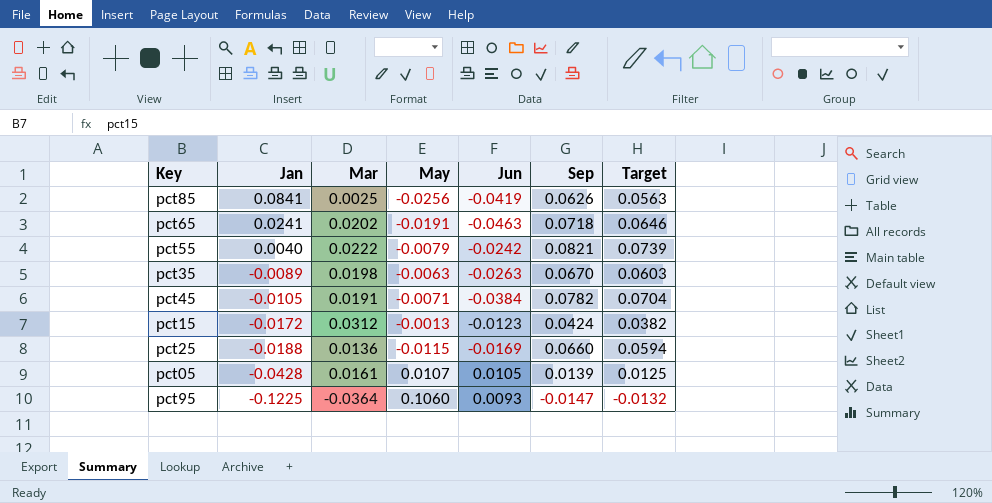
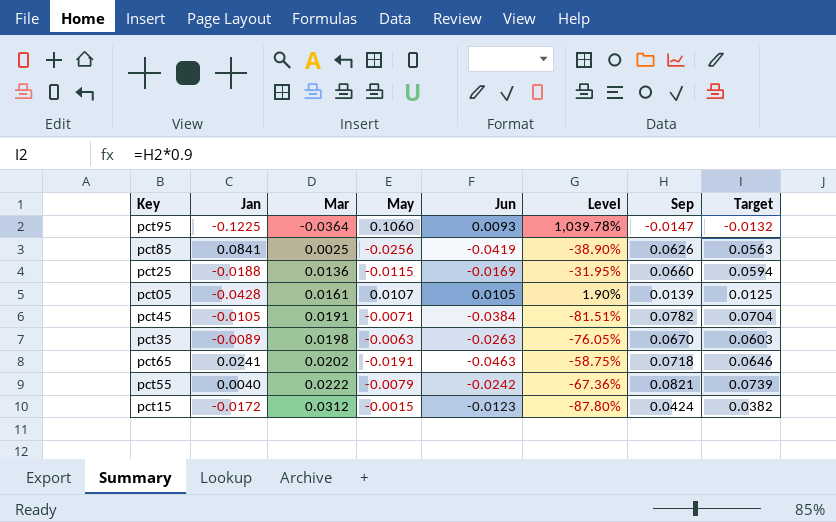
row order: Jan descending -> Mar ascending
column Level | formula: none -> ([May] - [Jun]) / [Jun]
pct15 | May: -0.0013 -> -0.0015

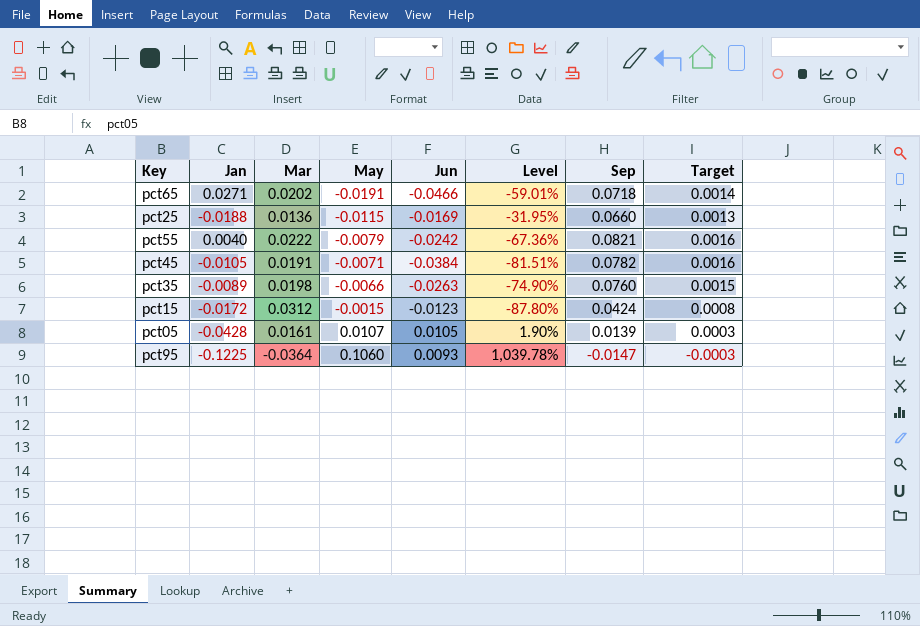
row order: Mar ascending -> May ascending
column Target | formula: [Sep] * 0.9 -> [Sep] * 0.02
row pct85: 0.0841 | 0.0025 | -0.0256 | -0.0419 | -38.90% | 0.0626 | 0.0563 -> none
pct65 | Jan: 0.0241 -> 0.0271
pct65 | Jun: -0.0463 -> -0.0466
pct65 | Level: -58.75% -> -59.01%
pct35 | May: -0.0063 -> -0.0066
pct35 | Level: -76.05% -> -74.90%
pct35 | Sep: 0.0670 -> 0.0760

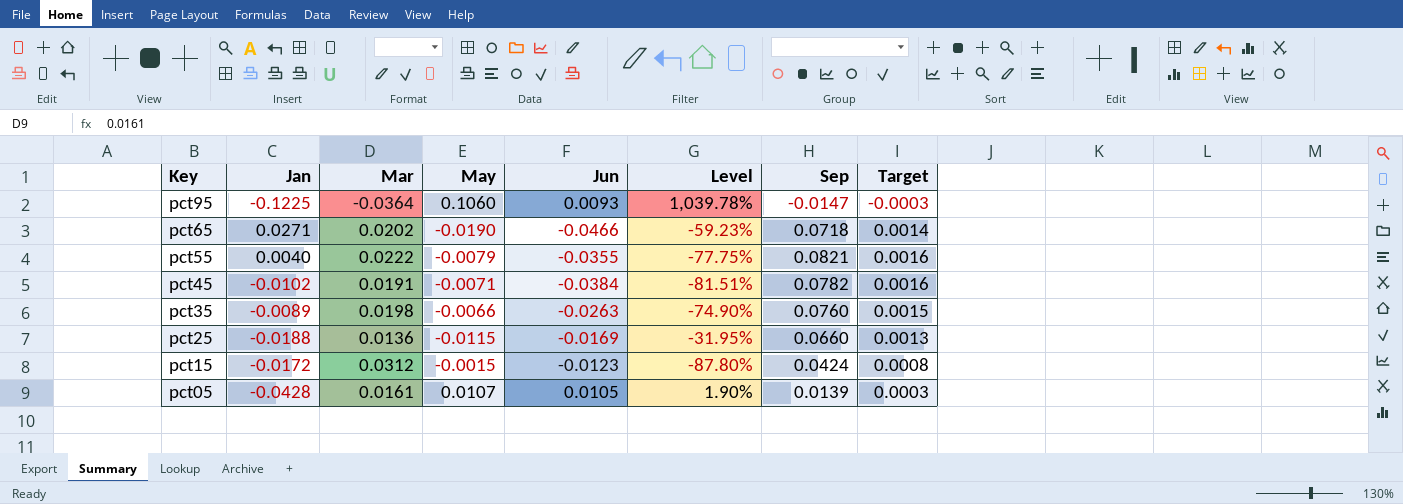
row order: May ascending -> Key descending
pct65 | May: -0.0191 -> -0.0190
pct65 | Level: -59.01% -> -59.23%
pct55 | Jun: -0.0242 -> -0.0355
pct55 | Level: -67.36% -> -77.75%
pct45 | Jan: -0.0105 -> -0.0102

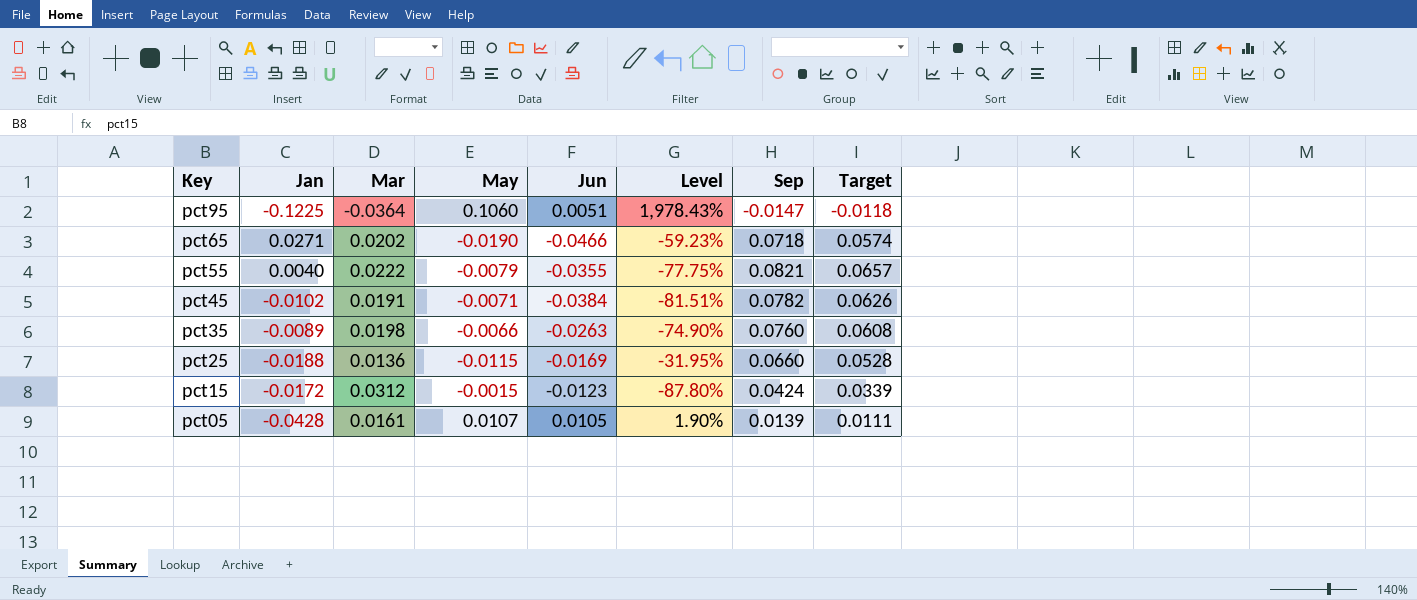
column Target | formula: [Sep] * 0.02 -> [Sep] * 0.8
pct95 | Jun: 0.0093 -> 0.0051
pct95 | Level: 1,039.78% -> 1,978.43%

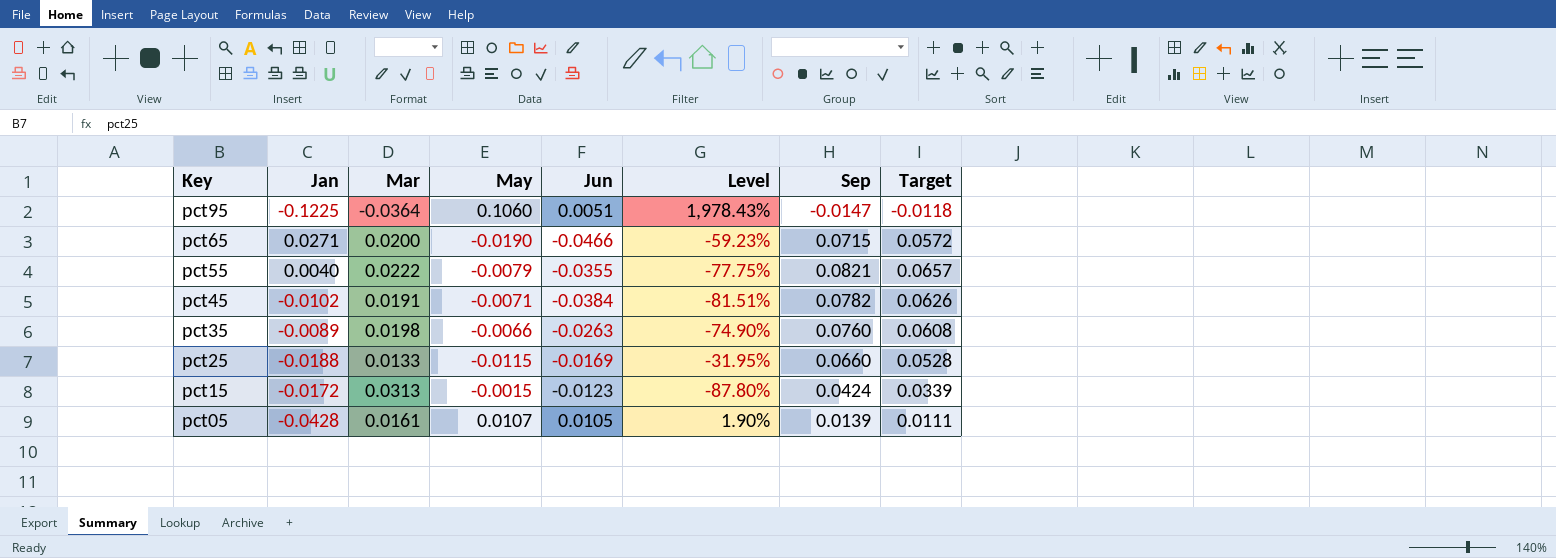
pct65 | Mar: 0.0202 -> 0.0200
pct65 | Sep: 0.0718 -> 0.0715
pct65 | Target: 0.0574 -> 0.0572
pct25 | Mar: 0.0136 -> 0.0133
pct15 | Mar: 0.0312 -> 0.0313

